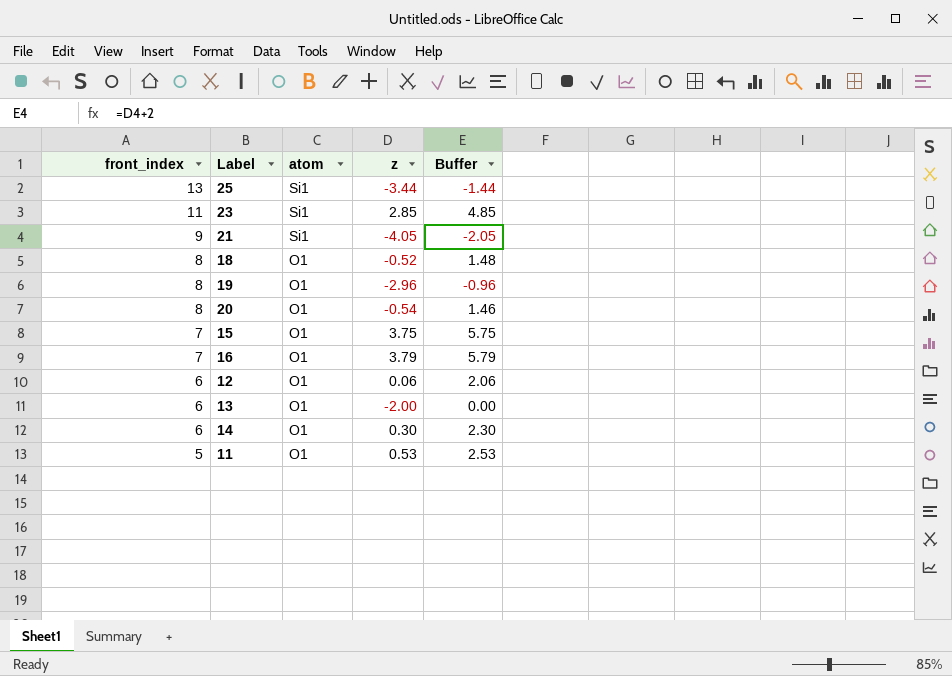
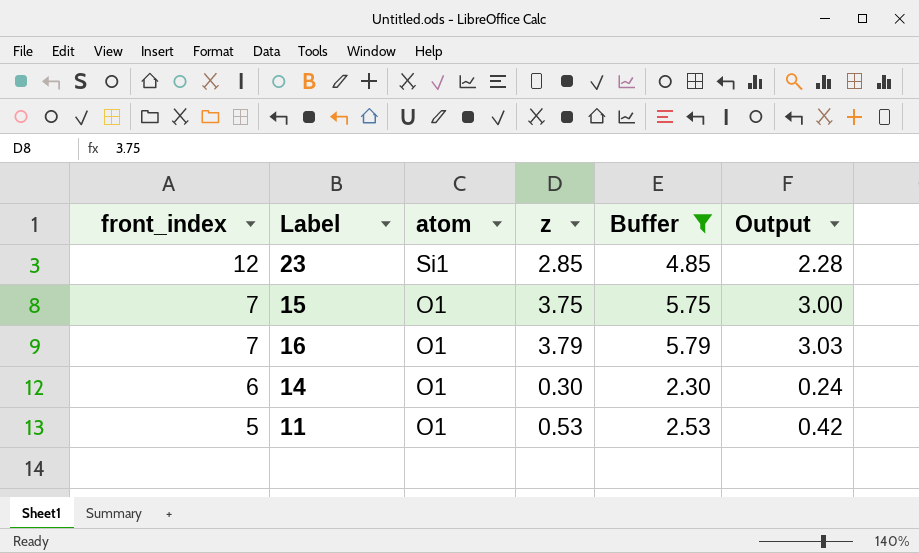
filter: none -> Buffer >= 2.30
column Output | formula: none -> [z] * 0.8
23 | front_index: 11 -> 12

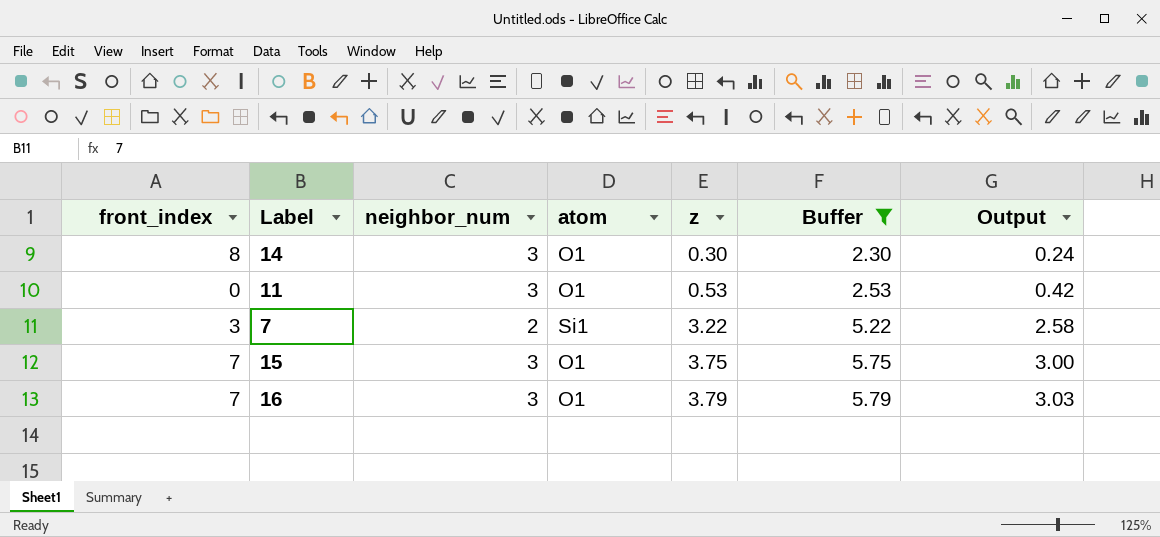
row order: front_index descending -> z ascending
column neighbor_num | position: none -> 3
row 23: 12 | Si1 | 2.85 | 4.85 | 2.28 -> none
14 | front_index: 6 -> 8
11 | front_index: 5 -> 0
row 7: none -> 3 | 2 | Si1 | 3.22 | 5.22 | 2.58

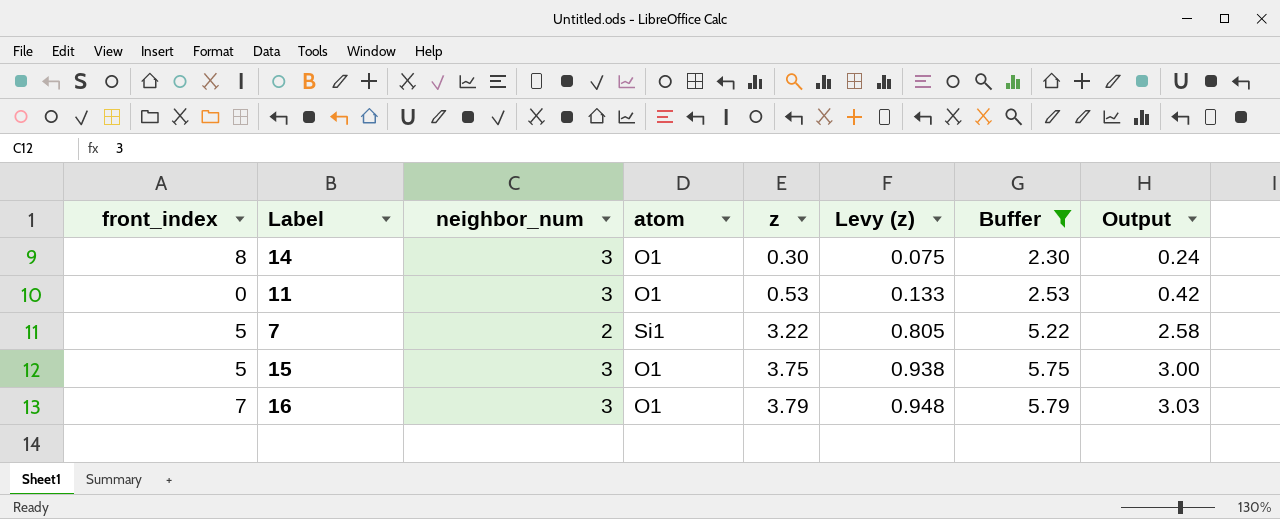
column Levy (z) | formula: none -> [z] * 0.25
7 | front_index: 3 -> 5
15 | front_index: 7 -> 5

